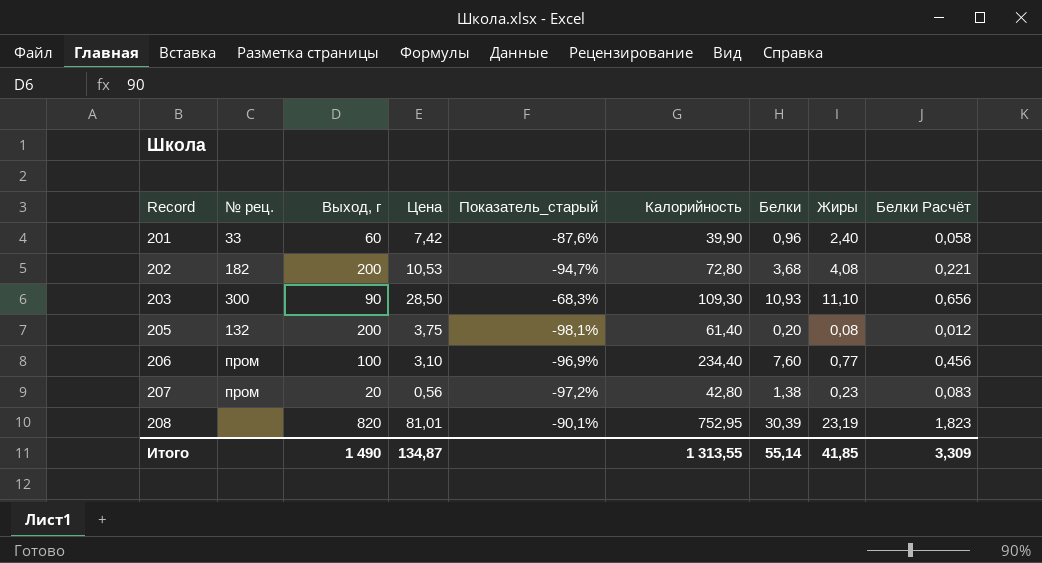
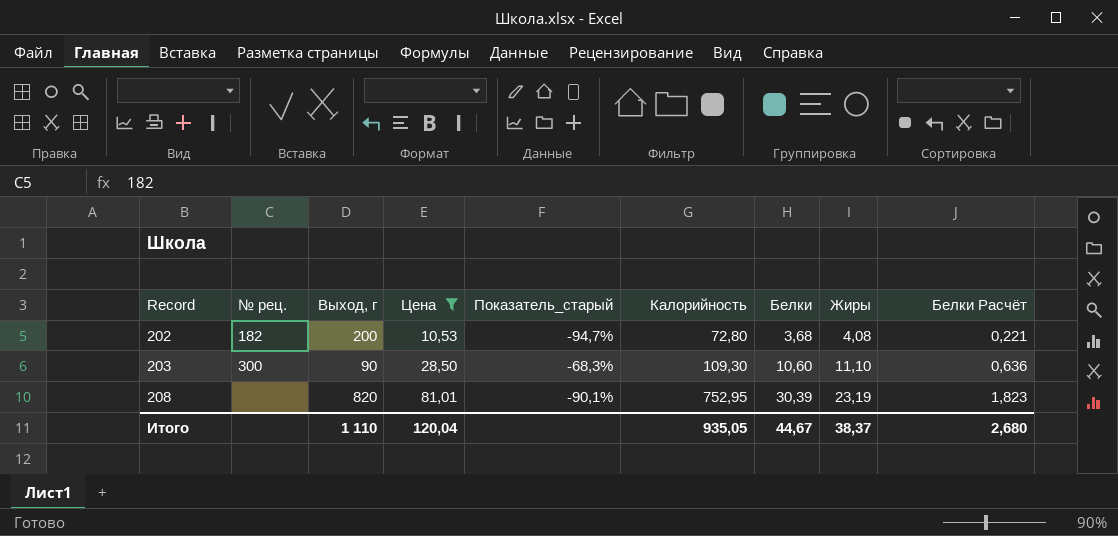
filter: none -> Цена >= 10,53
203 | Белки: 10,93 -> 10,60
203 | Белки Расчёт: 0,656 -> 0,636
Итого | Выход, г: 1 490 -> 1 110
Итого | Цена: 134,87 -> 120,04
Итого | Калорийность: 1 313,55 -> 935,05
Итого | Белки: 55,14 -> 44,67
Итого | Жиры: 41,85 -> 38,37
Итого | Белки Расчёт: 3,309 -> 2,680

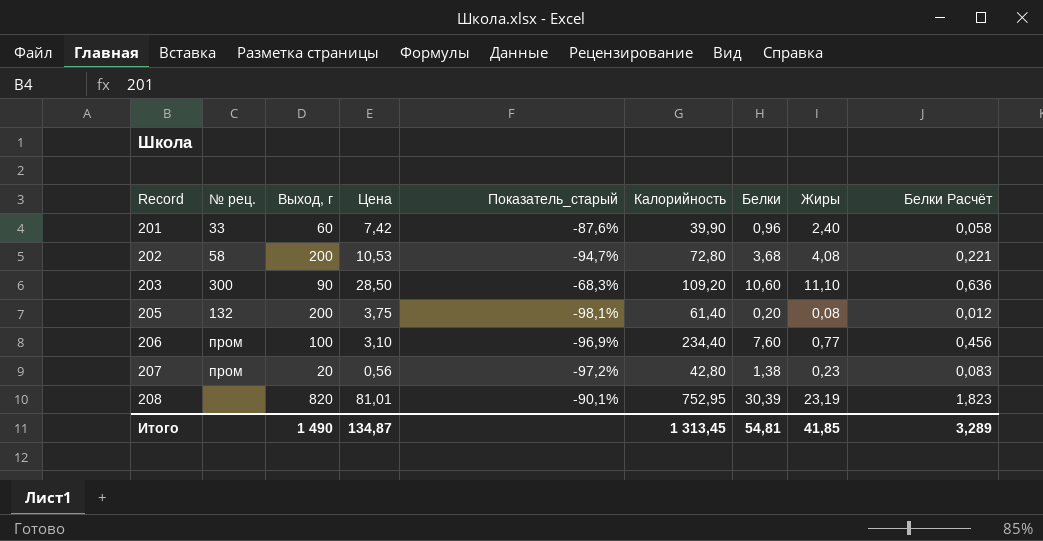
filter: Цена >= 10,53 -> none
202 | № рец.: 182 -> 58
203 | Калорийность: 109,30 -> 109,20
Итого | Выход, г: 1 110 -> 1 490
Итого | Цена: 120,04 -> 134,87
Итого | Калорийность: 935,05 -> 1 313,45
Итого | Белки: 44,67 -> 54,81
Итого | Жиры: 38,37 -> 41,85
Итого | Белки Расчёт: 2,680 -> 3,289

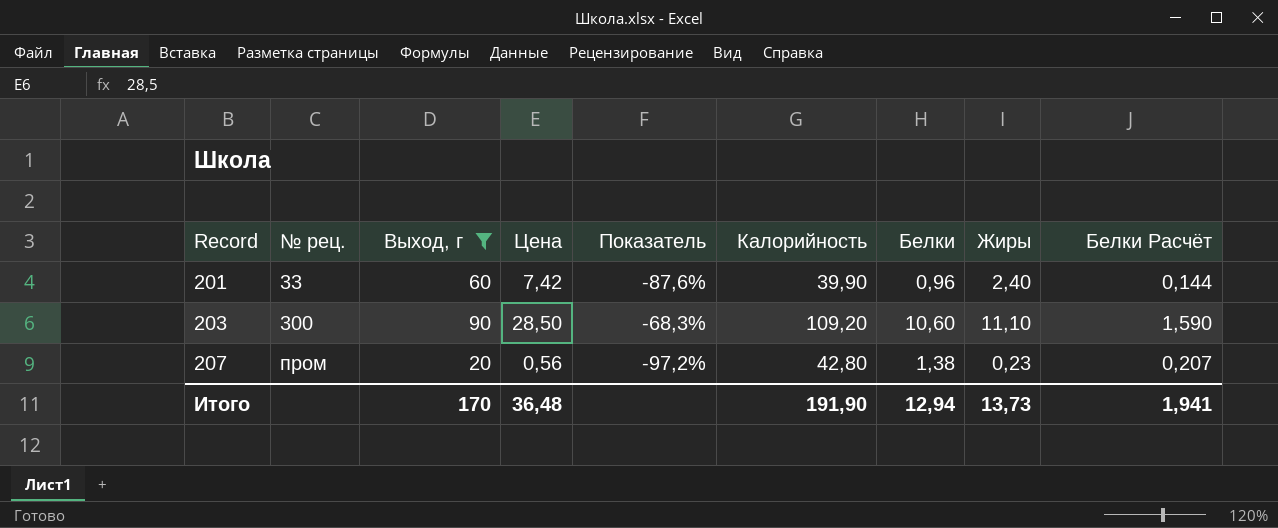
filter: none -> Выход, г <= 90
column name: Показатель_старый -> Показатель
column Белки Расчёт | formula: [Белки] * 0,06 -> [Белки] * 0,15
Итого | Выход, г: 1 490 -> 170
Итого | Цена: 134,87 -> 36,48
Итого | Калорийность: 1 313,45 -> 191,90
Итого | Белки: 54,81 -> 12,94
Итого | Жиры: 41,85 -> 13,73
Итого | Белки Расчёт: 3,289 -> 1,941

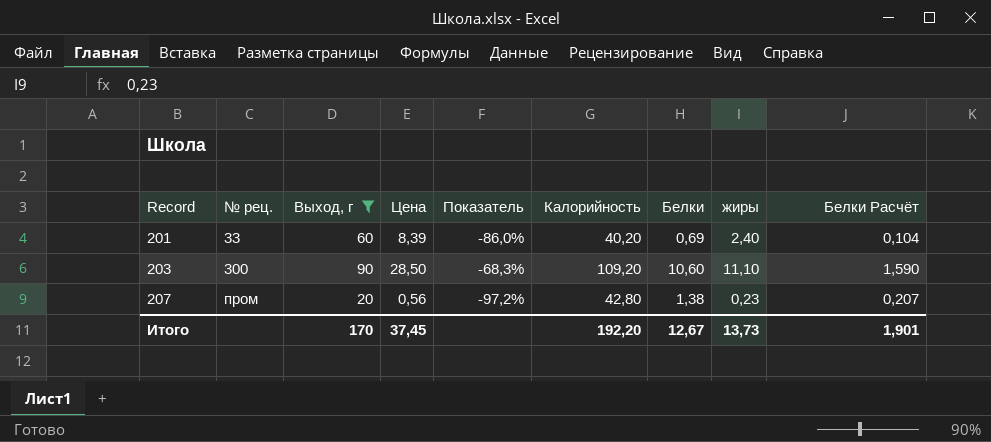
column name: Жиры -> жиры
201 | Цена: 7,42 -> 8,39
201 | Показатель: -87,6% -> -86,0%
201 | Калорийность: 39,90 -> 40,20
201 | Белки: 0,96 -> 0,69
201 | Белки Расчёт: 0,144 -> 0,104
Итого | Цена: 36,48 -> 37,45
Итого | Калорийность: 191,90 -> 192,20
Итого | Белки: 12,94 -> 12,67
Итого | Белки Расчёт: 1,941 -> 1,901

